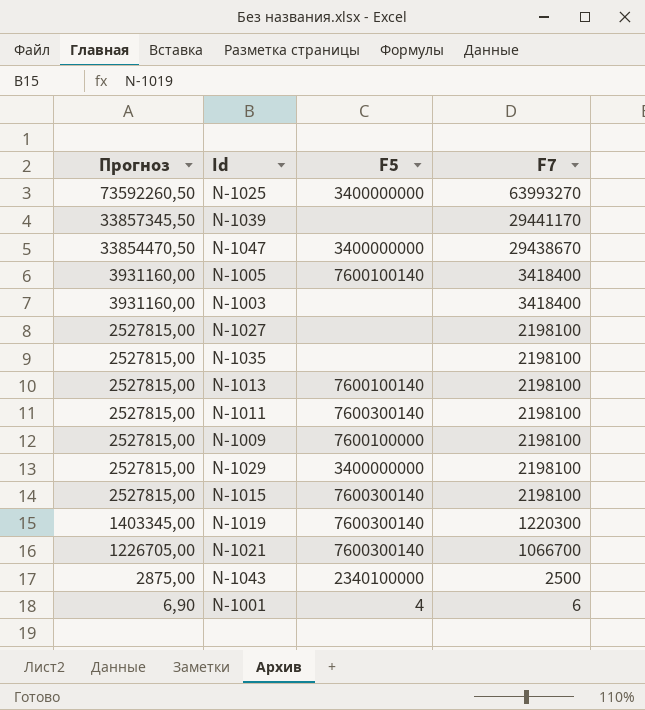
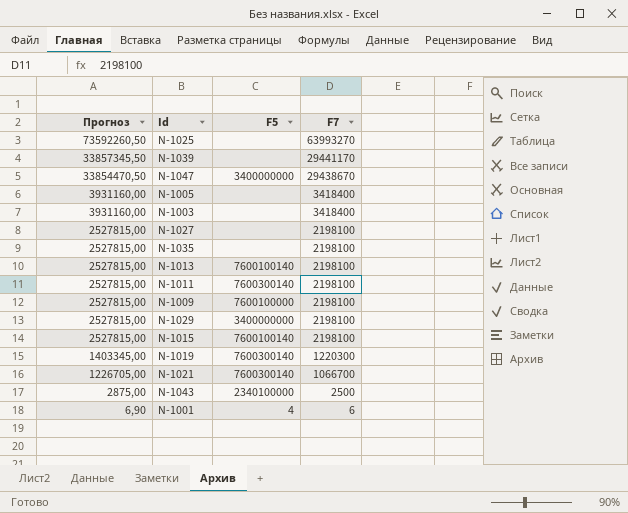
N-1025 | F5: 3400000000 -> none
N-1005 | F5: 7600100140 -> none
N-1015 | F5: 7600300140 -> 7600100140

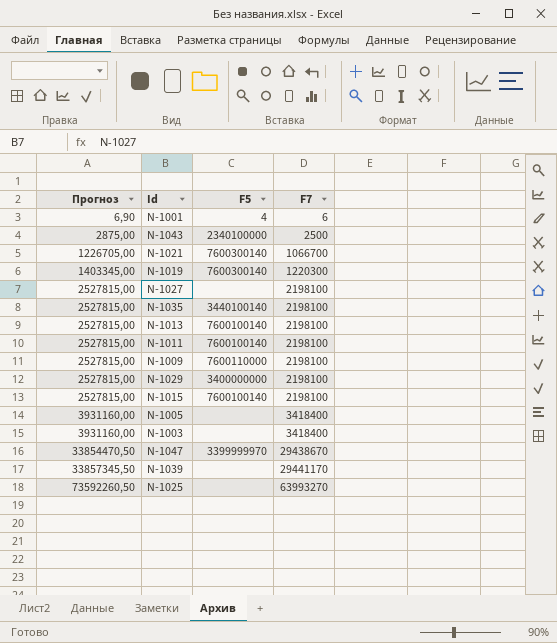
row order: Прогноз descending -> Прогноз ascending
N-1035 | F5: none -> 3440100140
N-1011 | F5: 7600300140 -> 7600100140
N-1009 | F5: 7600100000 -> 7600110000
N-1047 | F5: 3400000000 -> 3399999970

